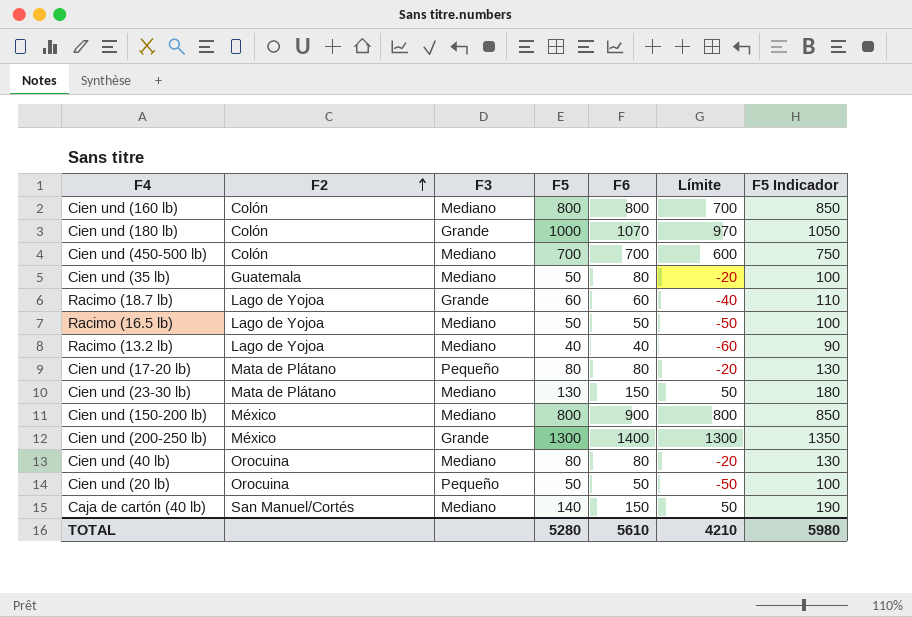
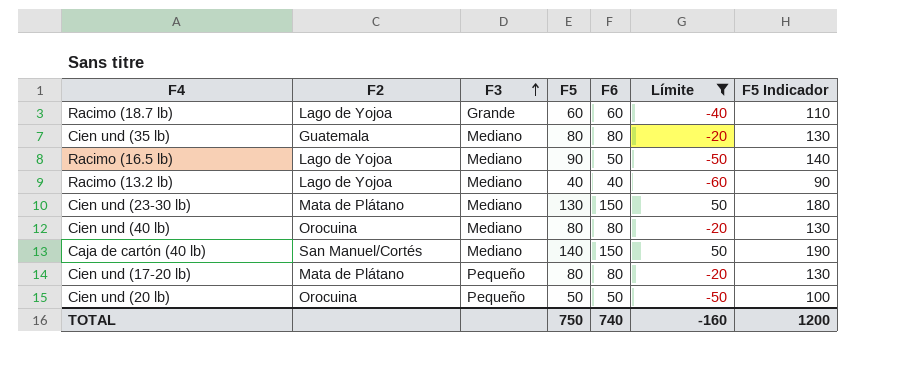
filter: none -> Límite <= 50
row order: F2 ascending -> F3 ascending
Cien und (35 lb) | F5: 50 -> 80
Cien und (35 lb) | F5 Indicador: 100 -> 130
Racimo (16.5 lb) | F5: 50 -> 90
Racimo (16.5 lb) | F5 Indicador: 100 -> 140
TOTAL | F5: 5280 -> 750
TOTAL | F6: 5610 -> 740
TOTAL | Límite: 4210 -> -160
TOTAL | F5 Indicador: 5980 -> 1200

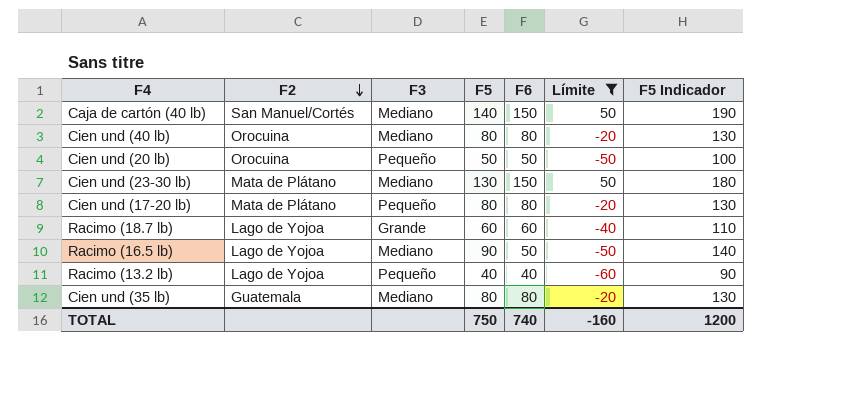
row order: F3 ascending -> F2 descending
Racimo (13.2 lb) | F3: Mediano -> Pequeño

